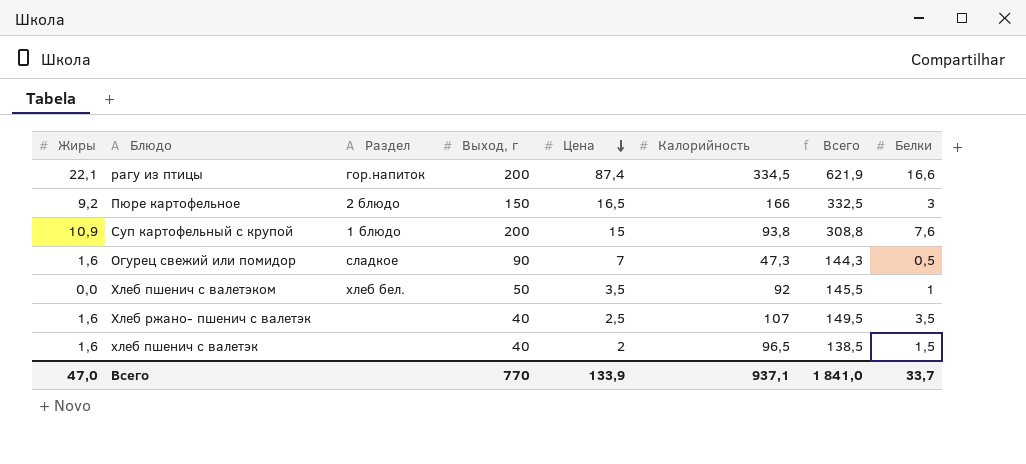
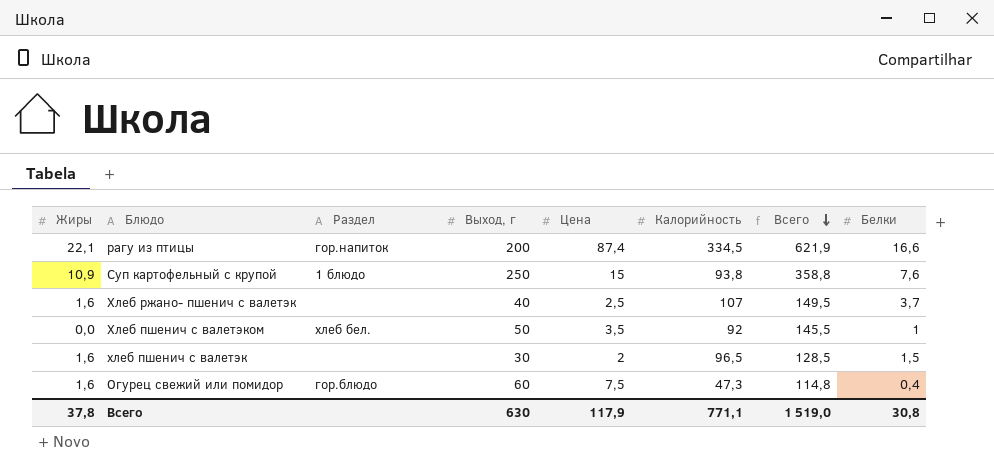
row order: Цена descending -> Всего descending
row Пюре картофельное: 9,2 | 2 блюдо | 150 | 16,5 | 166 | 332,5 | 3 -> none
Суп картофельный с крупой | Выход, г: 200 -> 250
Суп картофельный с крупой | Всего: 308,8 -> 358,8
Хлеб ржано- пшенич с валетэк | Белки: 3,5 -> 3,7
хлеб пшенич с валетэк | Выход, г: 40 -> 30
хлеб пшенич с валетэк | Всего: 138,5 -> 128,5
Огурец свежий или помидор | Раздел: сладкое -> гор.блюдо
Огурец свежий или помидор | Выход, г: 90 -> 60
Огурец свежий или помидор | Цена: 7 -> 7,5
Огурец свежий или помидор | Всего: 144,3 -> 114,8
Огурец свежий или помидор | Белки: 0,5 -> 0,4
Всего | Жиры: 47,0 -> 37,8
Всего | Выход, г: 770 -> 630
Всего | Цена: 133,9 -> 117,9
Всего | Калорийность: 937,1 -> 771,1
Всего | Всего: 1 841,0 -> 1 519,0
Всего | Белки: 33,7 -> 30,8

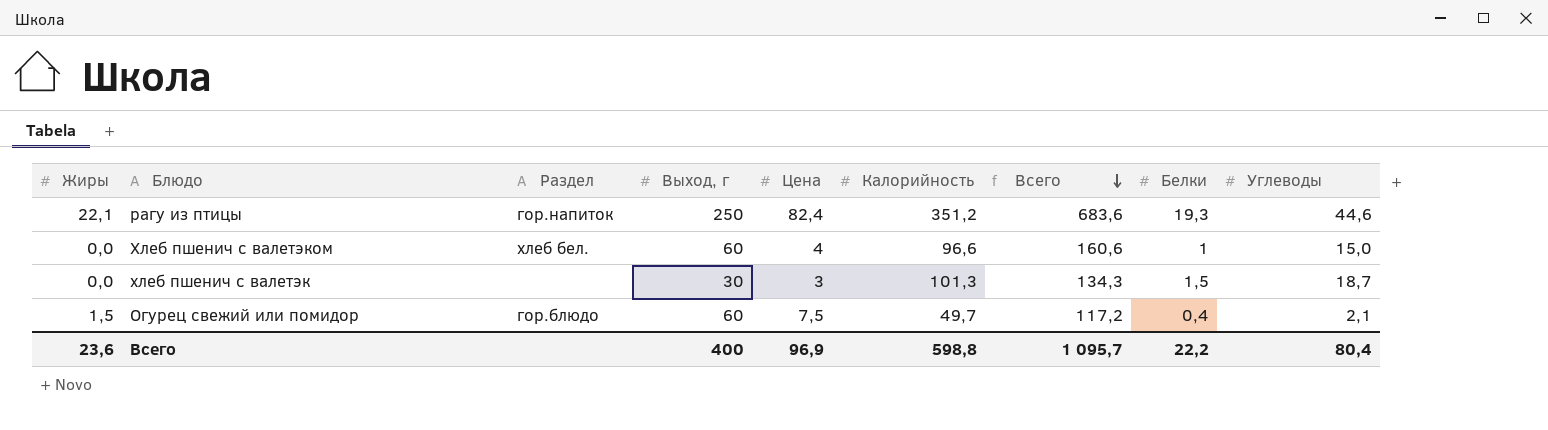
column Углеводы | position: none -> 9
row Суп картофельный с крупой: 10,9 | 1 блюдо | 250 | 15 | 93,8 | 358,8 | 7,6 -> none
row Хлеб ржано- пшенич с валетэк: 1,6 | none | 40 | 2,5 | 107 | 149,5 | 3,7 -> none
рагу из птицы | Выход, г: 200 -> 250
рагу из птицы | Цена: 87,4 -> 82,4
рагу из птицы | Калорийность: 334,5 -> 351,2
рагу из птицы | Всего: 621,9 -> 683,6
рагу из птицы | Белки: 16,6 -> 19,3
Хлеб пшенич с валетэком | Выход, г: 50 -> 60
Хлеб пшенич с валетэком | Цена: 3,5 -> 4
Хлеб пшенич с валетэком | Калорийность: 92 -> 96,6
Хлеб пшенич с валетэком | Всего: 145,5 -> 160,6
хлеб пшенич с валетэк | Жиры: 1,6 -> 0,0
хлеб пшенич с валетэк | Цена: 2 -> 3
хлеб пшенич с валетэк | Калорийность: 96,5 -> 101,3
хлеб пшенич с валетэк | Всего: 128,5 -> 134,3
Огурец свежий или помидор | Жиры: 1,6 -> 1,5
Огурец свежий или помидор | Калорийность: 47,3 -> 49,7
Огурец свежий или помидор | Всего: 114,8 -> 117,2
Всего | Жиры: 37,8 -> 23,6
Всего | Выход, г: 630 -> 400
Всего | Цена: 117,9 -> 96,9
Всего | Калорийность: 771,1 -> 598,8
Всего | Всего: 1 519,0 -> 1 095,7
Всего | Белки: 30,8 -> 22,2

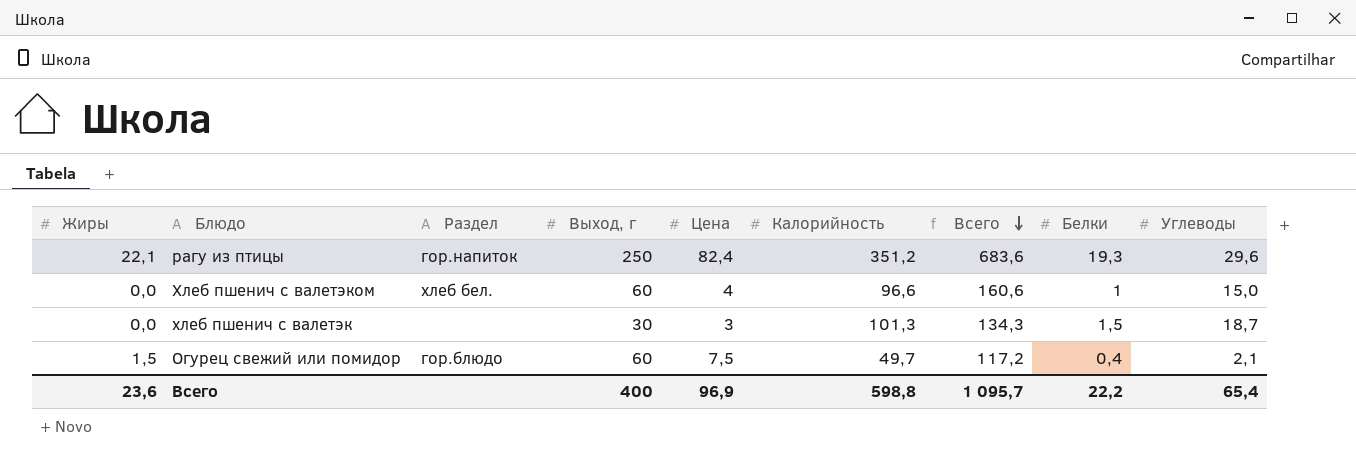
рагу из птицы | Углеводы: 44,6 -> 29,6
Всего | Углеводы: 80,4 -> 65,4

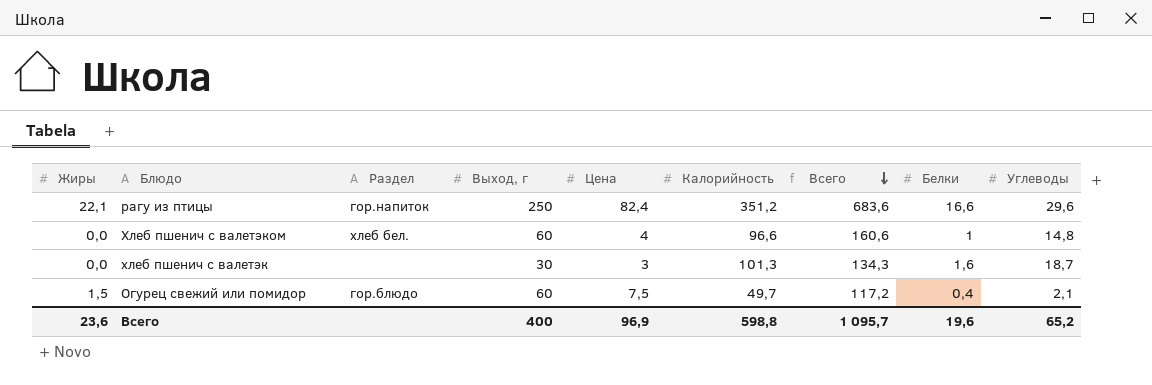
рагу из птицы | Белки: 19,3 -> 16,6
Хлеб пшенич с валетэком | Углеводы: 15,0 -> 14,8
хлеб пшенич с валетэк | Белки: 1,5 -> 1,6
Всего | Белки: 22,2 -> 19,6
Всего | Углеводы: 65,4 -> 65,2

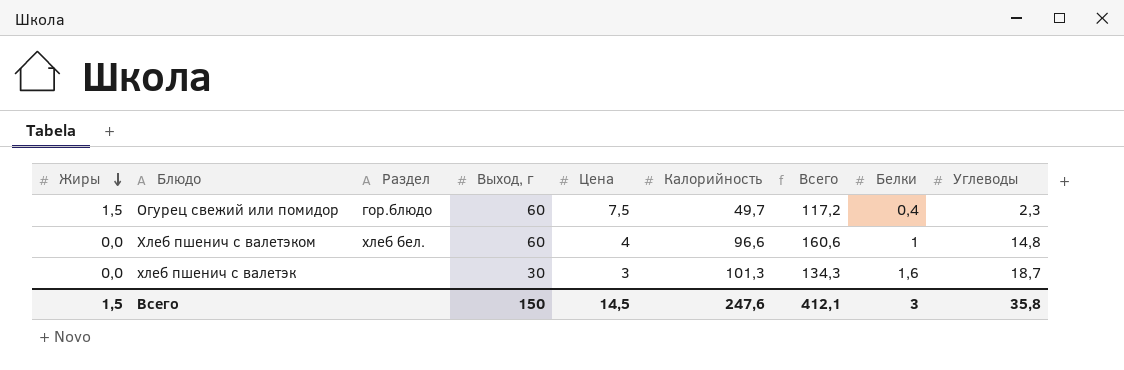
row order: Всего descending -> Жиры descending
row рагу из птицы: 22,1 | гор.напиток | 250 | 82,4 | 351,2 | 683,6 | 16,6 | 29,6 -> none
Огурец свежий или помидор | Углеводы: 2,1 -> 2,3
Всего | Жиры: 23,6 -> 1,5
Всего | Выход, г: 400 -> 150
Всего | Цена: 96,9 -> 14,5
Всего | Калорийность: 598,8 -> 247,6
Всего | Всего: 1 095,7 -> 412,1
Всего | Белки: 19,6 -> 3
Всего | Углеводы: 65,2 -> 35,8

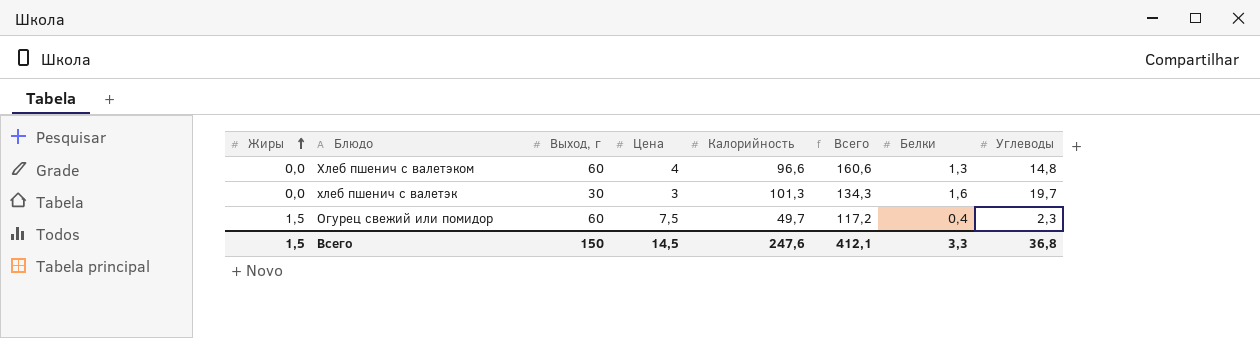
row order: Жиры descending -> Жиры ascending
column Раздел | position: 3 -> none
Хлеб пшенич с валетэком | Белки: 1 -> 1,3
хлеб пшенич с валетэк | Углеводы: 18,7 -> 19,7
Всего | Белки: 3 -> 3,3
Всего | Углеводы: 35,8 -> 36,8

